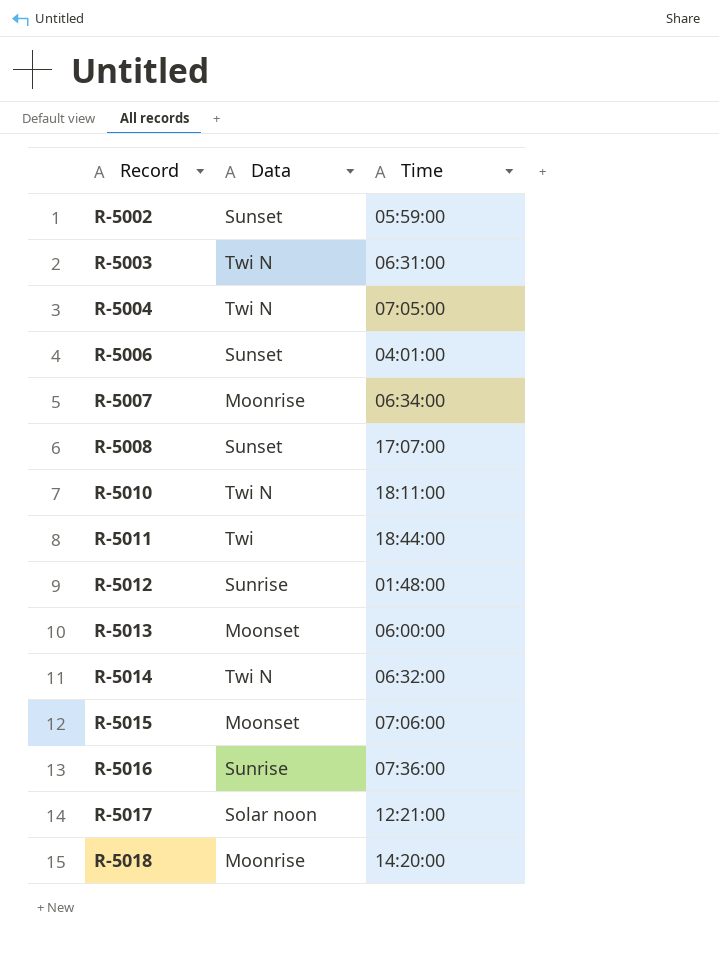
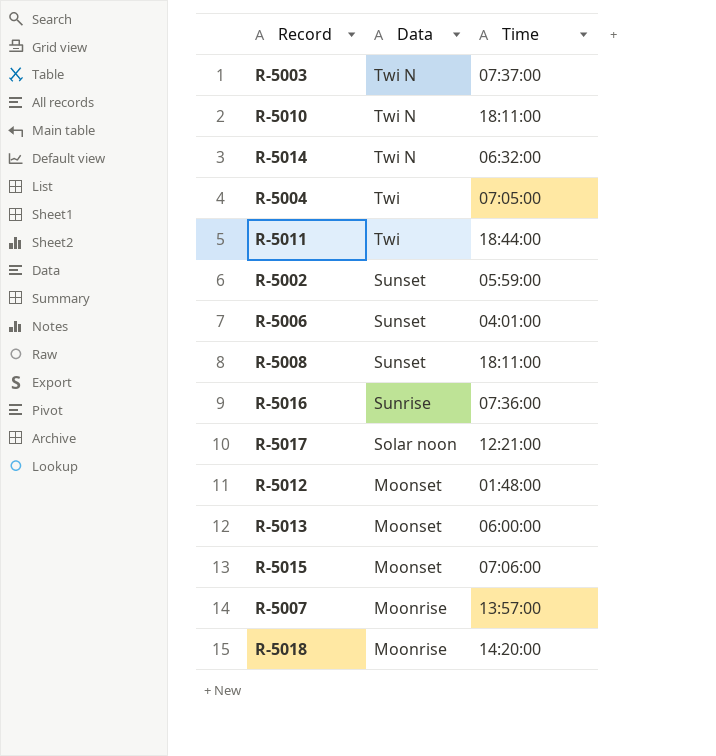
row order: Record ascending -> Data descending
R-5003 | Time: 06:31:00 -> 07:37:00
R-5004 | Data: Twi N -> Twi
R-5008 | Time: 17:07:00 -> 18:11:00
R-5012 | Data: Sunrise -> Moonset
R-5007 | Time: 06:34:00 -> 13:57:00

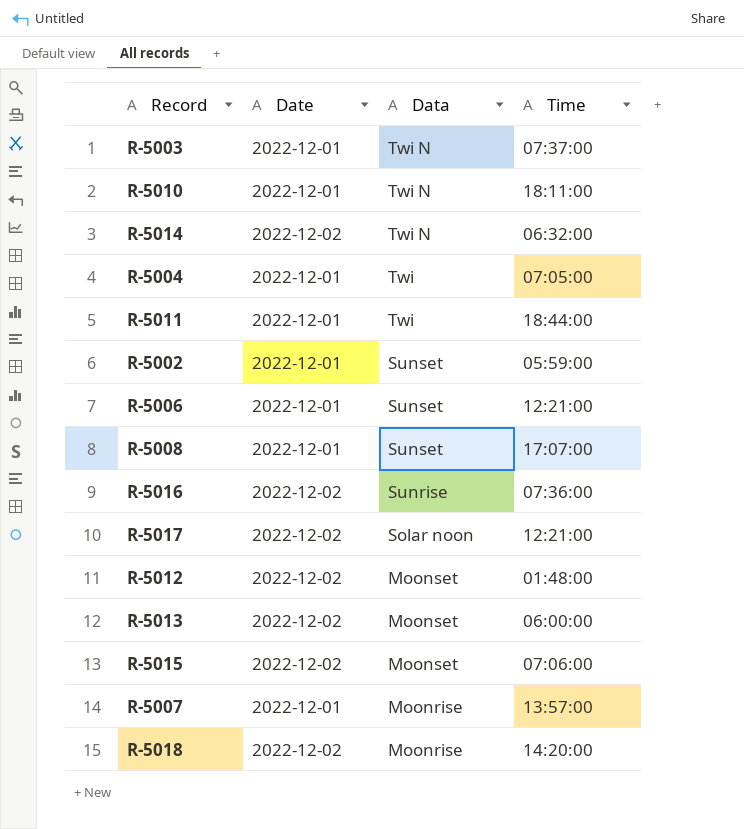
column Date | position: none -> 2
R-5006 | Time: 04:01:00 -> 12:21:00
R-5008 | Time: 18:11:00 -> 17:07:00

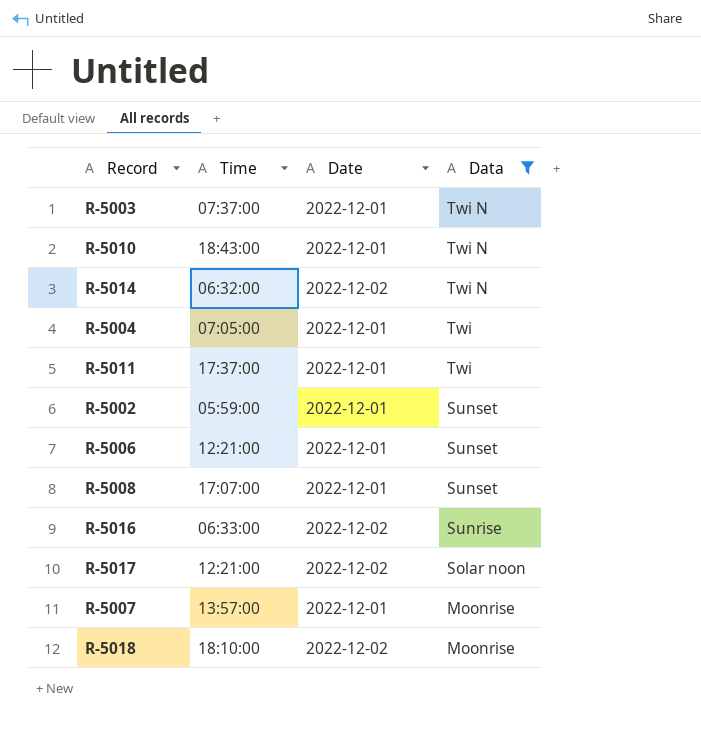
filter: none -> Data != Moonset
column Time | position: 4 -> 2
R-5010 | Time: 18:11:00 -> 18:43:00
R-5011 | Time: 18:44:00 -> 17:37:00
R-5016 | Time: 07:36:00 -> 06:33:00
R-5018 | Time: 14:20:00 -> 18:10:00

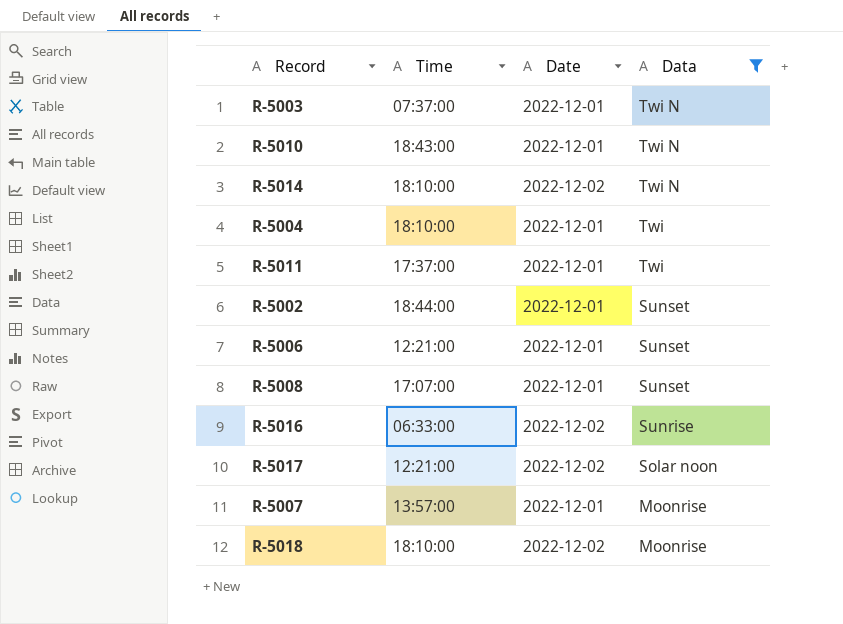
R-5014 | Time: 06:32:00 -> 18:10:00
R-5004 | Time: 07:05:00 -> 18:10:00
R-5002 | Time: 05:59:00 -> 18:44:00

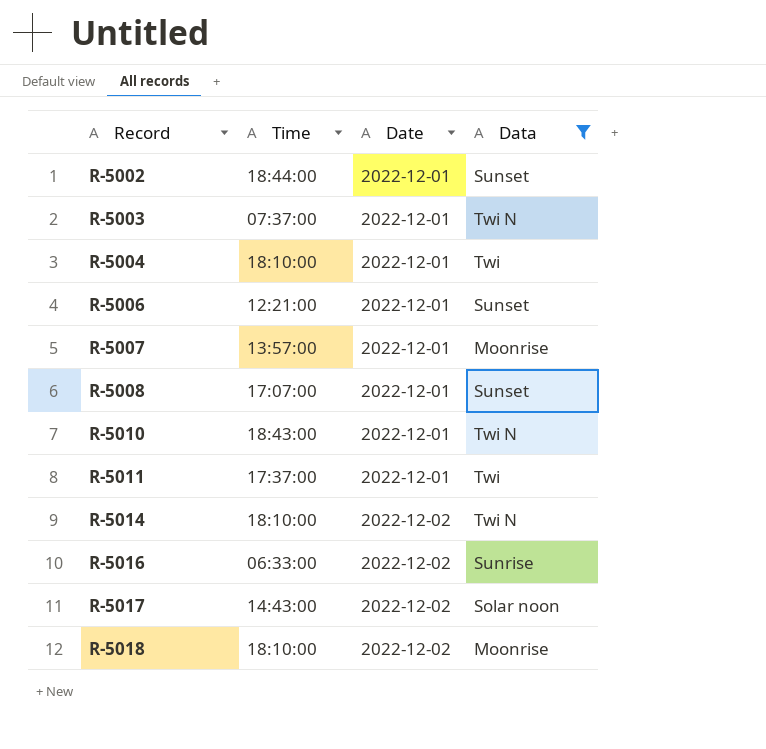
row order: Data descending -> Record ascending
R-5017 | Time: 12:21:00 -> 14:43:00

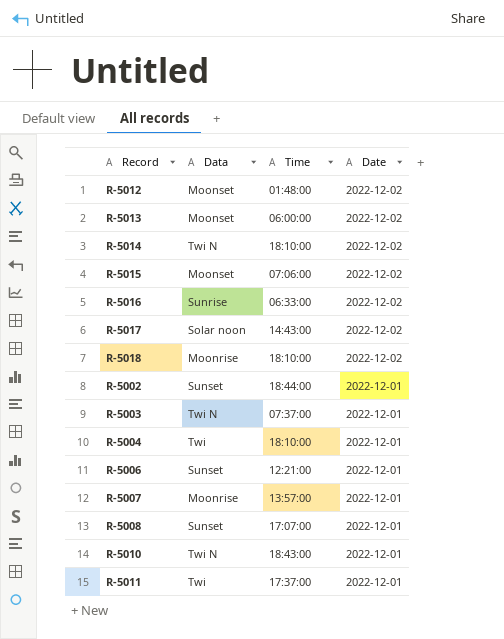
filter: Data != Moonset -> none
row order: Record ascending -> Date descending
column Data | position: 4 -> 2

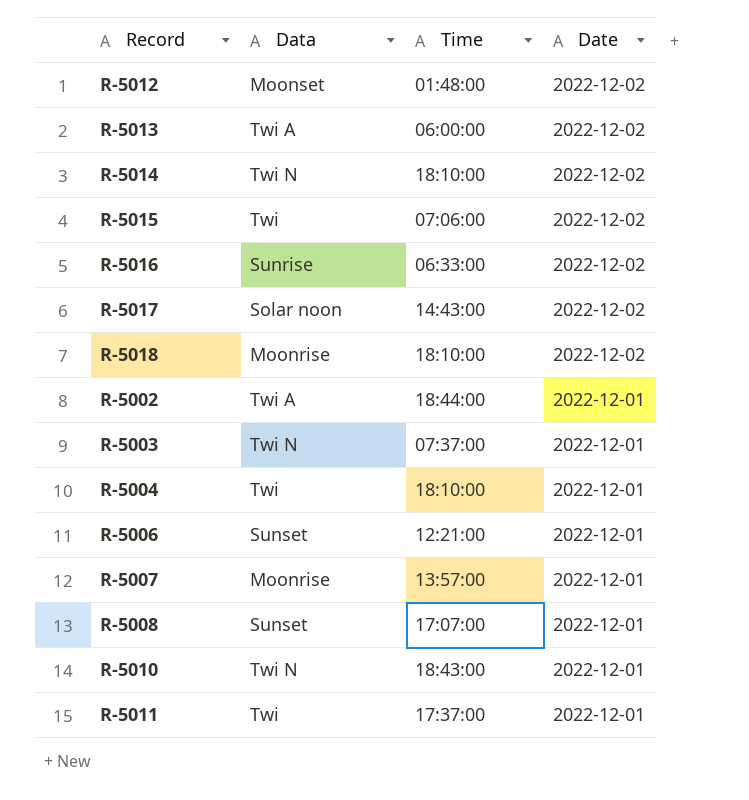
R-5013 | Data: Moonset -> Twi A
R-5015 | Data: Moonset -> Twi
R-5002 | Data: Sunset -> Twi A

